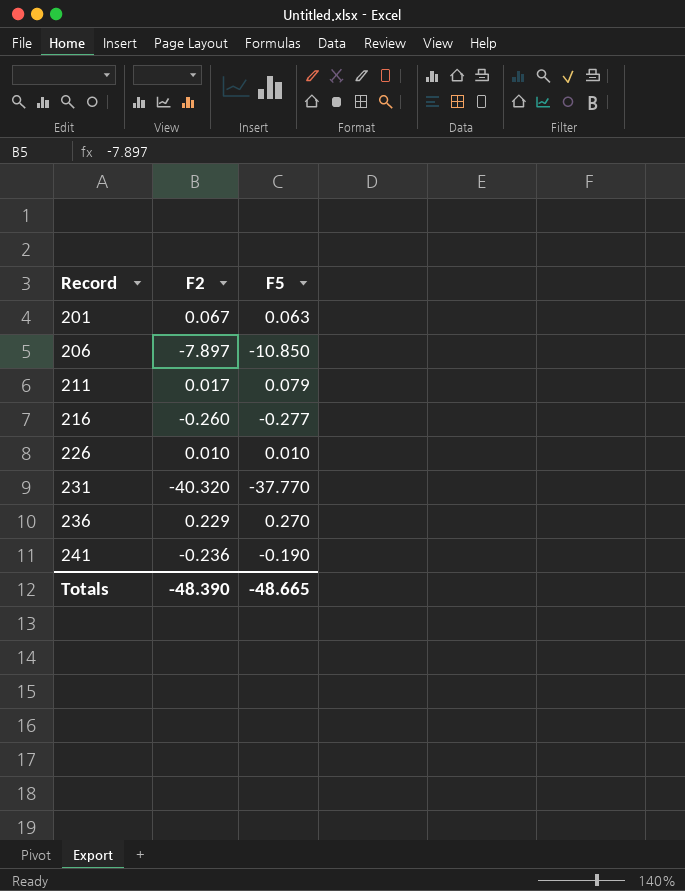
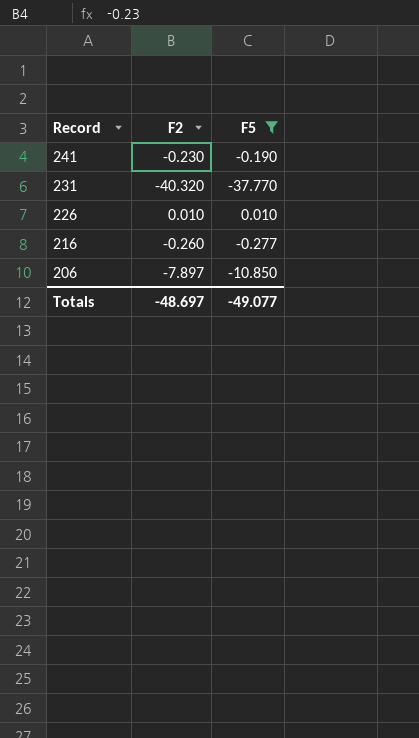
filter: none -> F5 <= 0.010
row order: Record ascending -> Record descending
241 | F2: -0.236 -> -0.230
Totals | F2: -48.390 -> -48.697
Totals | F5: -48.665 -> -49.077

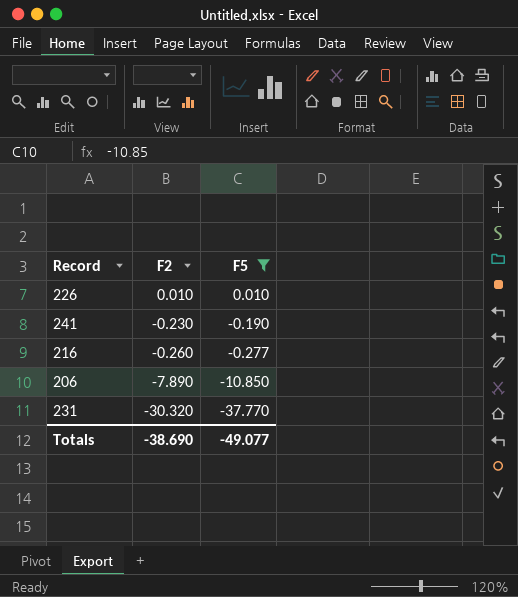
row order: Record descending -> F2 descending
206 | F2: -7.897 -> -7.890
231 | F2: -40.320 -> -30.320
Totals | F2: -48.697 -> -38.690

